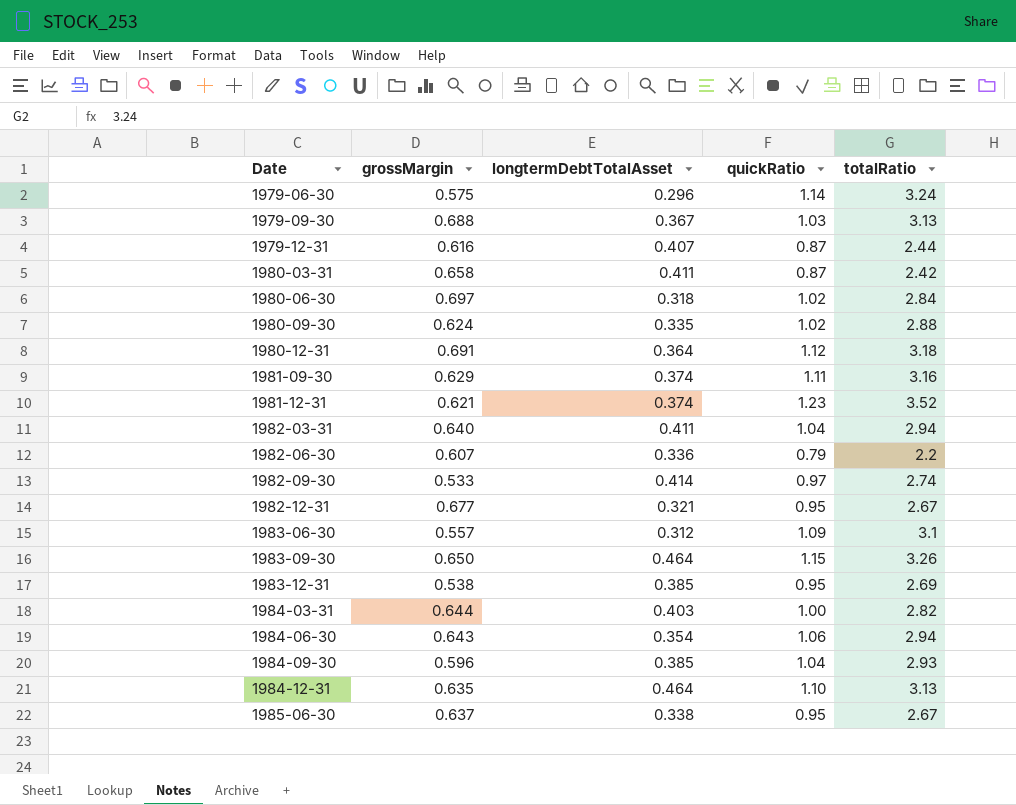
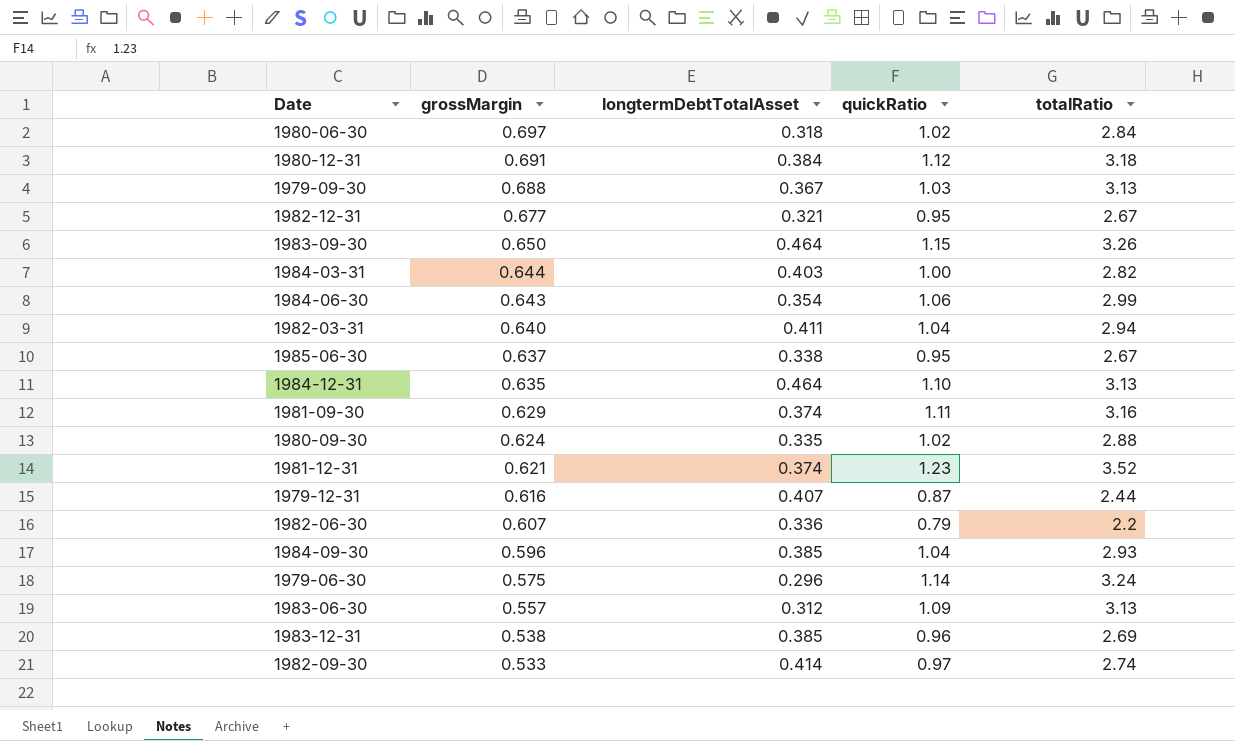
row order: Date ascending -> grossMargin descending
row 1980-03-31: 0.658 | 0.411 | 0.87 | 2.42 -> none
1980-12-31 | longtermDebtTotalAsset: 0.364 -> 0.384
1984-06-30 | totalRatio: 2.94 -> 2.99
1983-06-30 | totalRatio: 3.1 -> 3.13
1983-12-31 | quickRatio: 0.95 -> 0.96

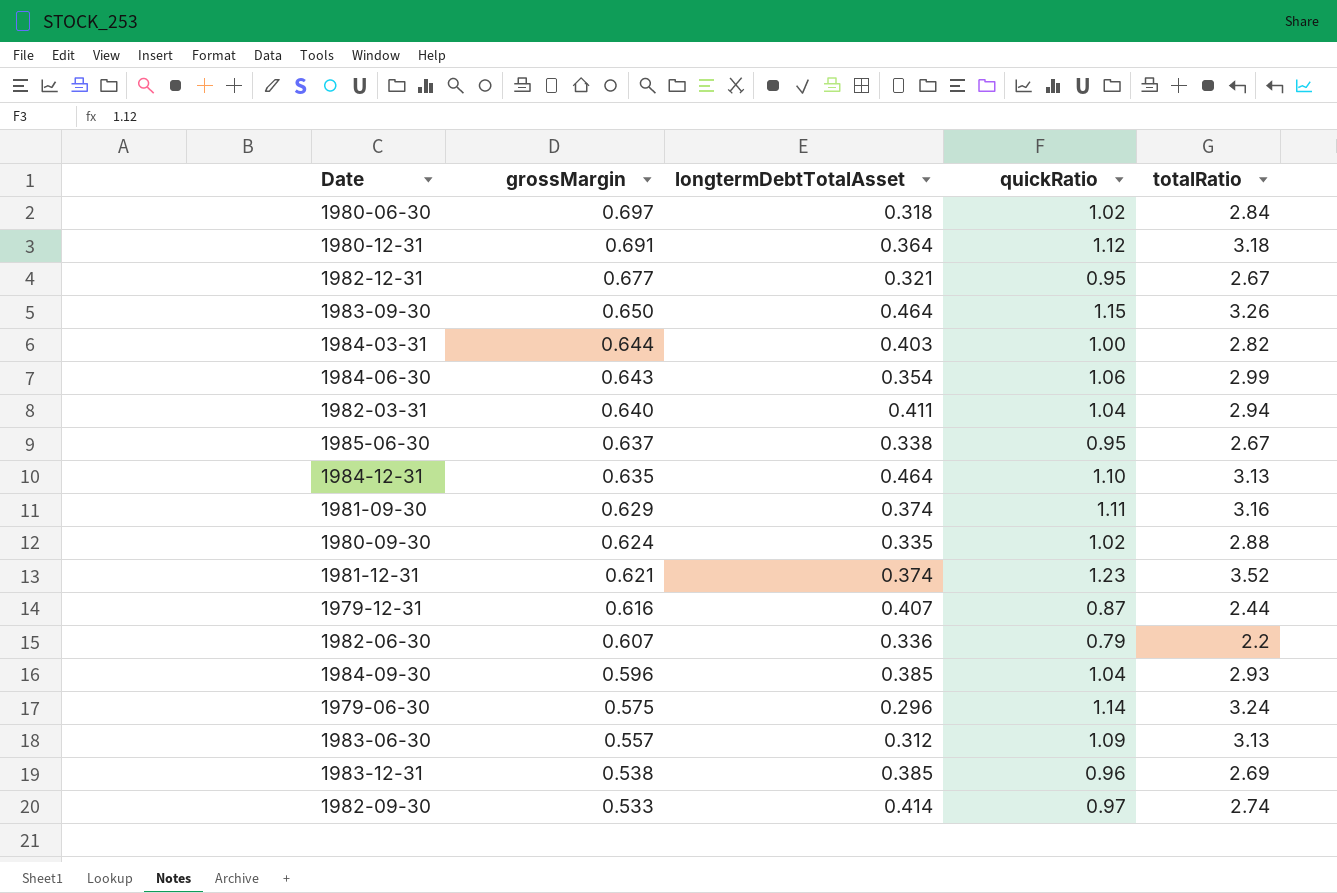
row 1979-09-30: 0.688 | 0.367 | 1.03 | 3.13 -> none
1980-12-31 | longtermDebtTotalAsset: 0.384 -> 0.364

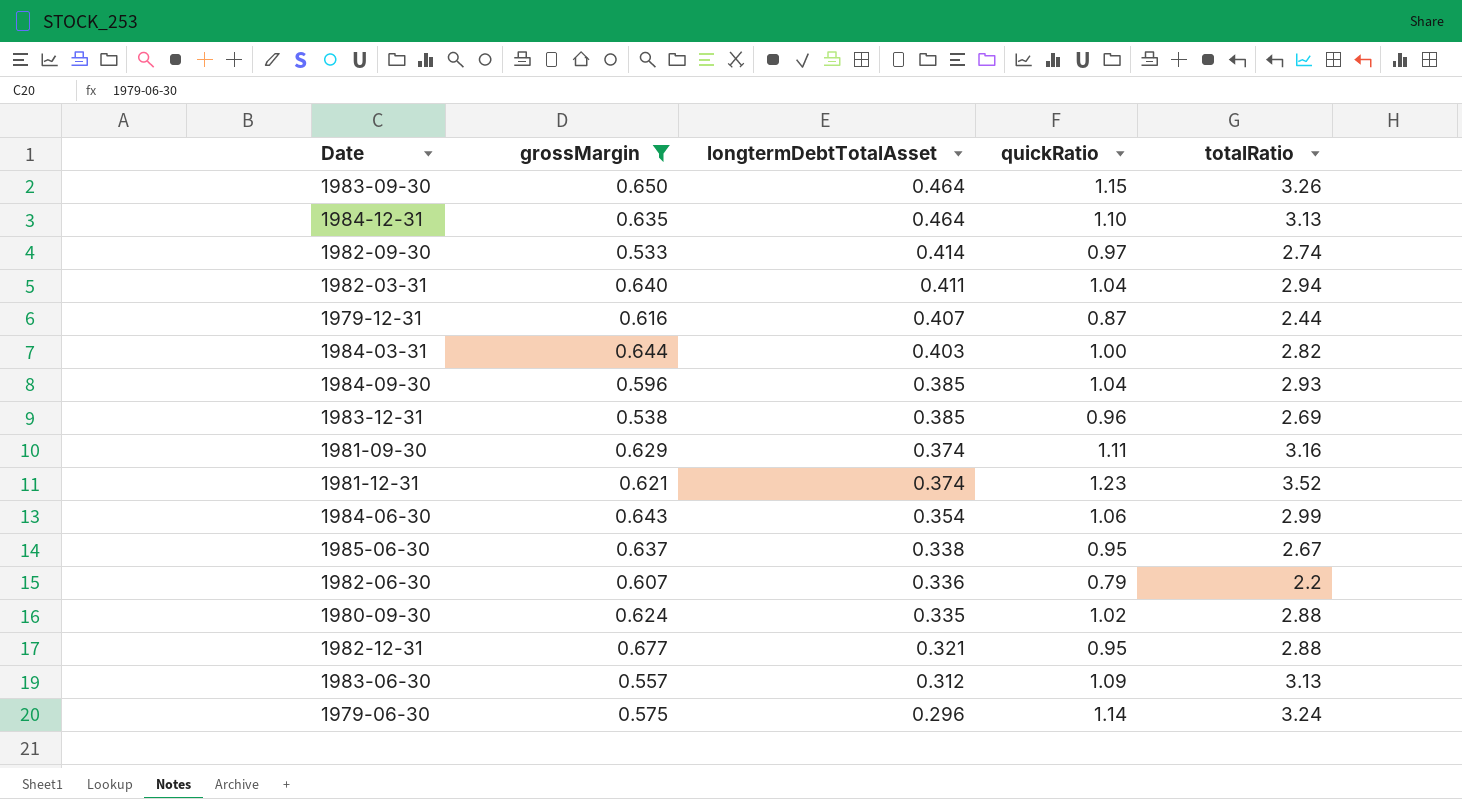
filter: none -> grossMargin <= 0.677
row order: grossMargin descending -> longtermDebtTotalAsset descending
1982-12-31 | totalRatio: 2.67 -> 2.88

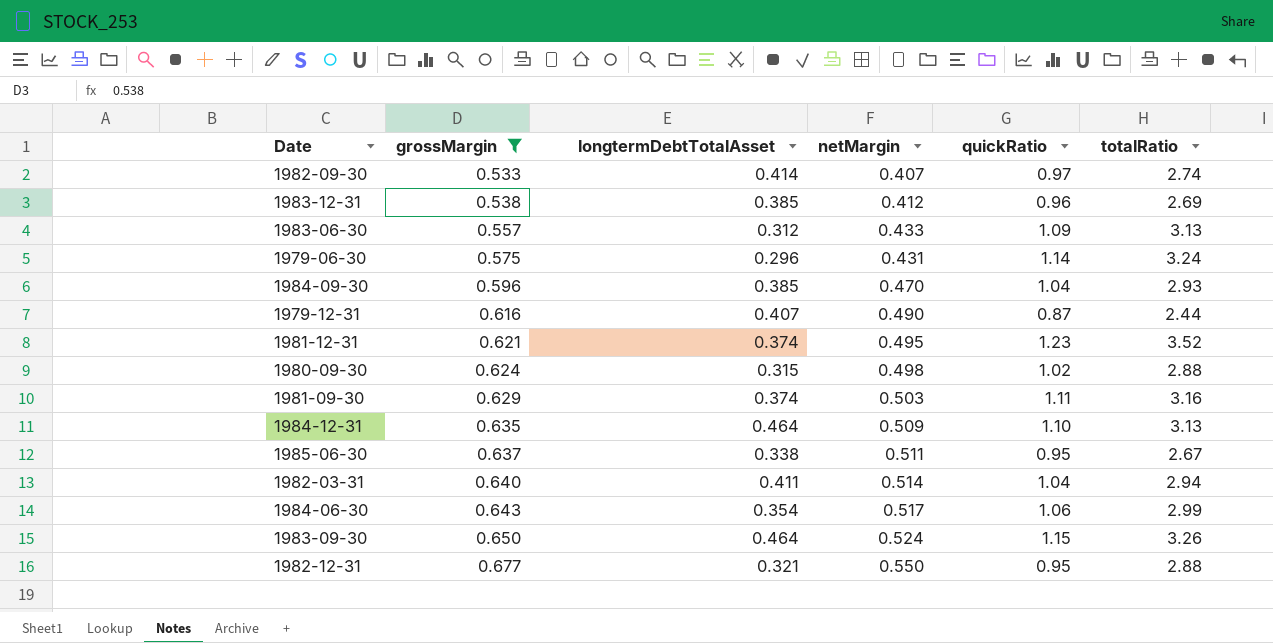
row order: longtermDebtTotalAsset descending -> grossMargin ascending
column netMargin | position: none -> 4
row 1984-03-31: 0.644 | 0.403 | 1.00 | 2.82 -> none
row 1982-06-30: 0.607 | 0.336 | 0.79 | 2.2 -> none
1980-09-30 | longtermDebtTotalAsset: 0.335 -> 0.315

